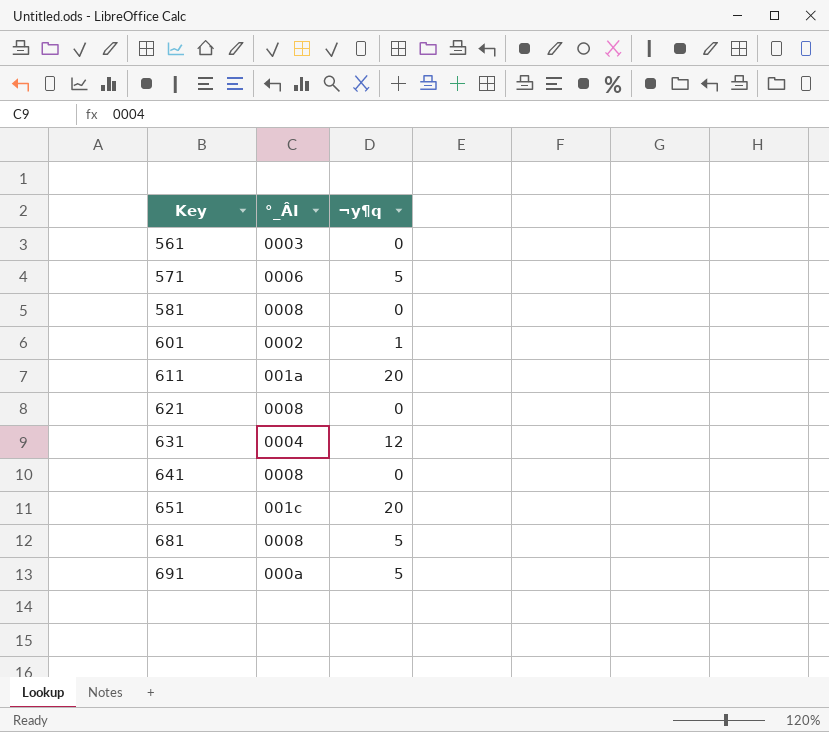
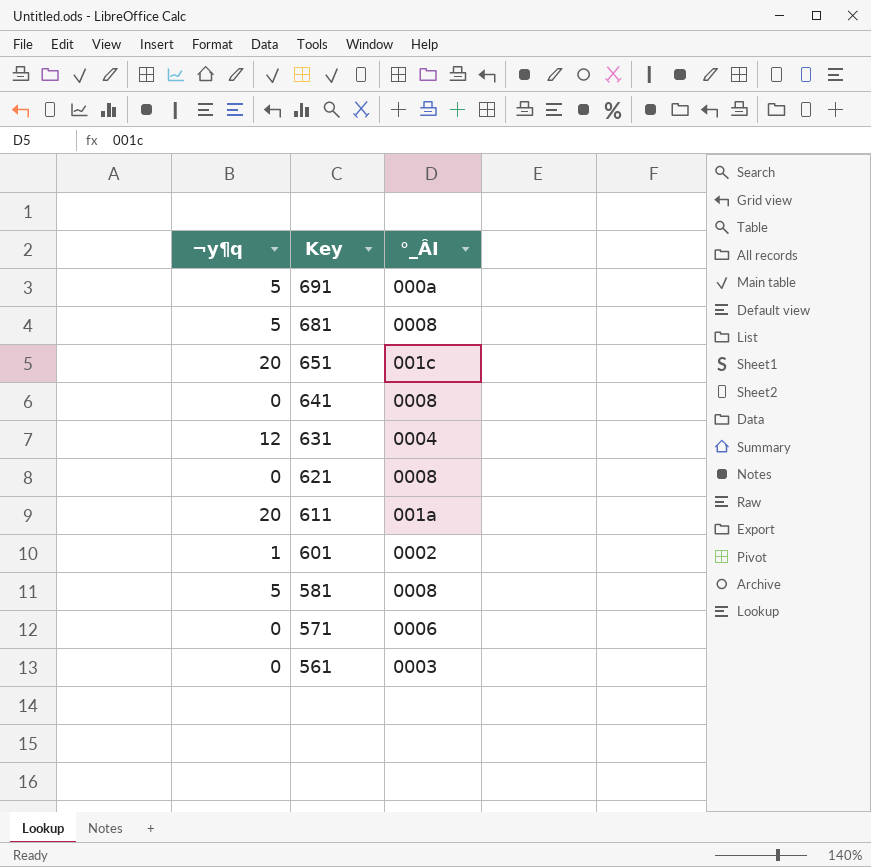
row order: Key ascending -> Key descending
column ¬y¶q | position: 3 -> 1
581 | ¬y¶q: 0 -> 5
571 | ¬y¶q: 5 -> 0

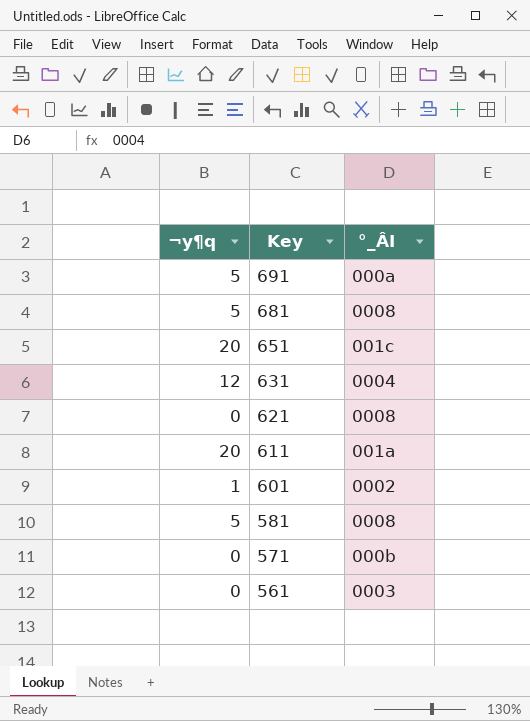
row 641: 0 | 0008 -> none
571 | °_ÂI: 0006 -> 000b

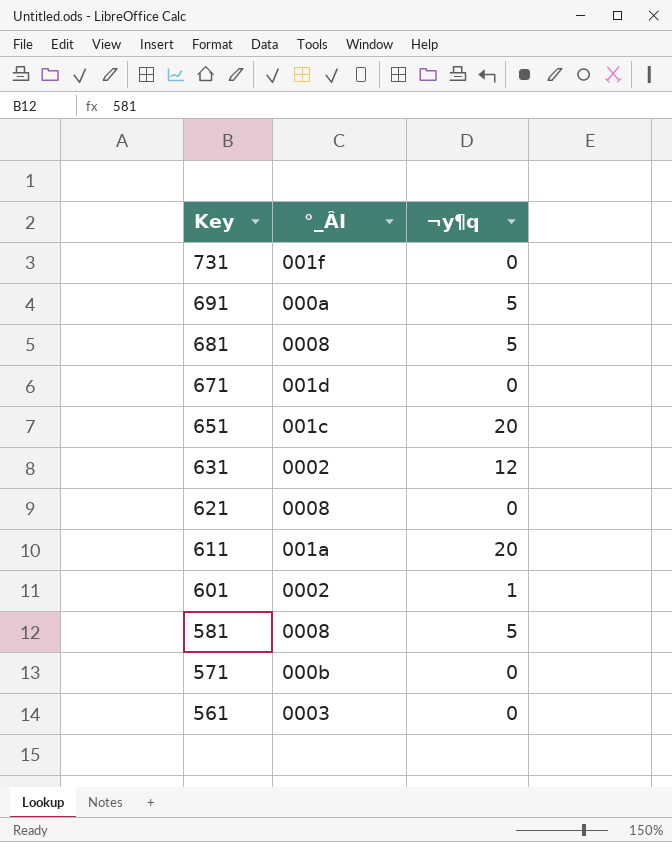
column ¬y¶q | position: 1 -> 3
row 731: none -> 001f | 0
row 671: none -> 001d | 0
631 | °_ÂI: 0004 -> 0002

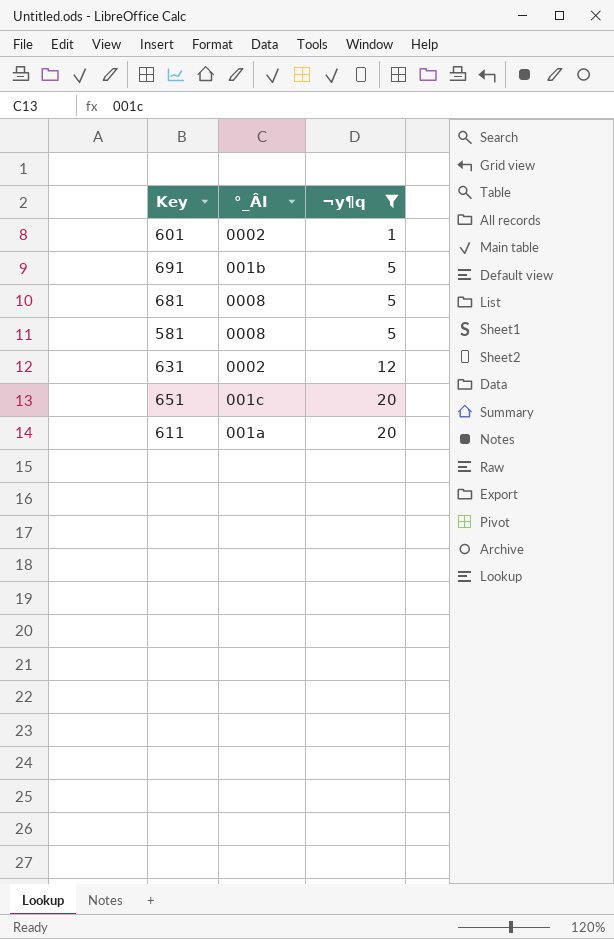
filter: none -> ¬y¶q != 0
row order: Key descending -> ¬y¶q ascending
691 | °_ÂI: 000a -> 001b

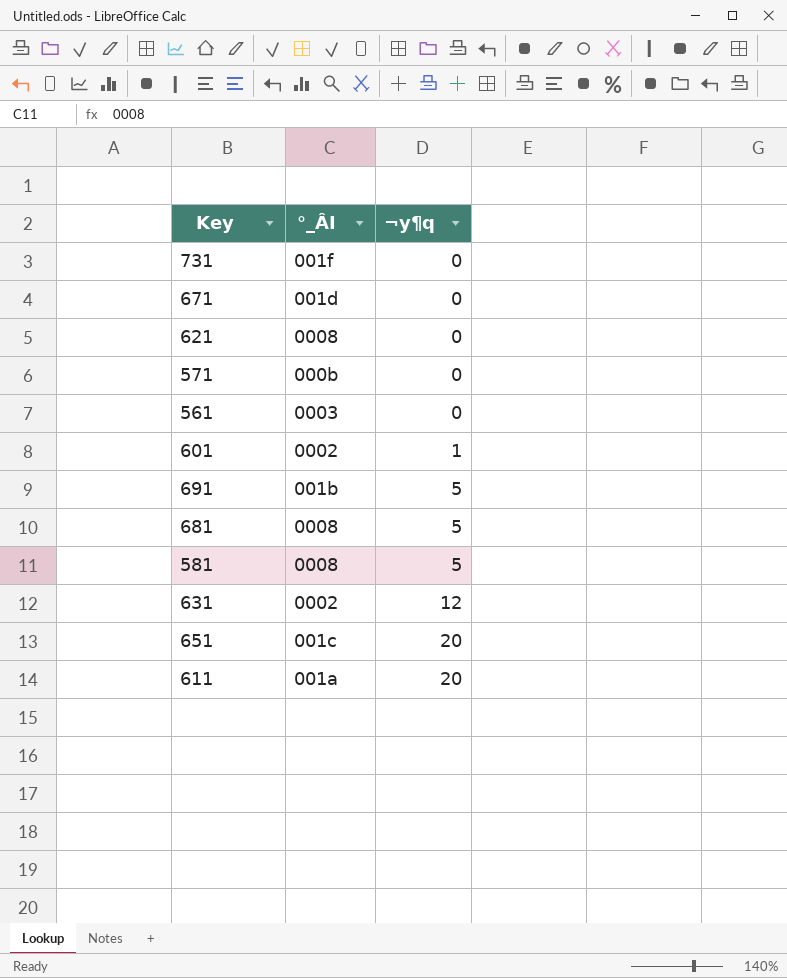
filter: ¬y¶q != 0 -> none

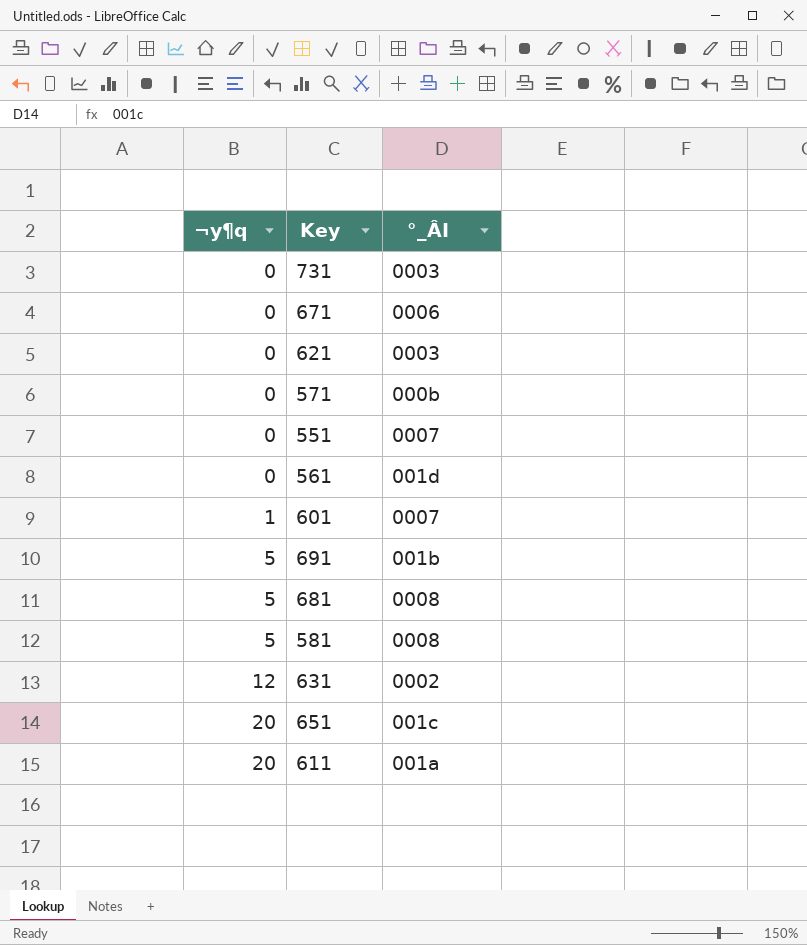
column ¬y¶q | position: 3 -> 1
731 | °_ÂI: 001f -> 0003
671 | °_ÂI: 001d -> 0006
621 | °_ÂI: 0008 -> 0003
row 551: none -> 0 | 0007
561 | °_ÂI: 0003 -> 001d
601 | °_ÂI: 0002 -> 0007

